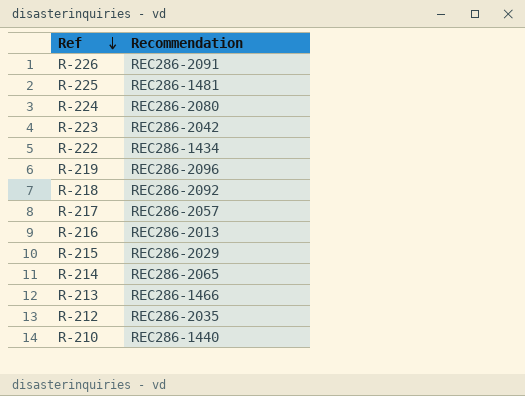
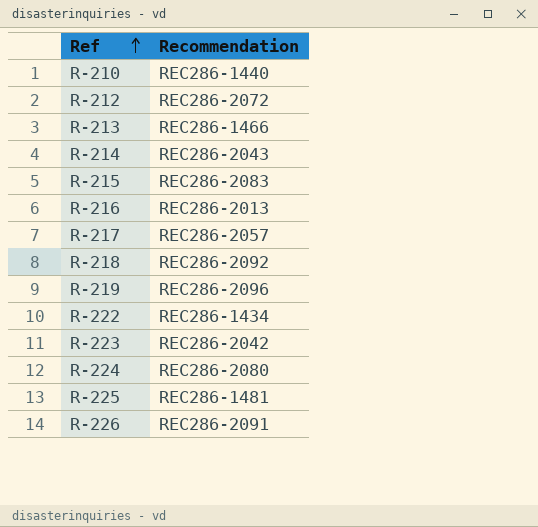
row order: Ref descending -> Ref ascending
R-212 | Recommendation: REC286-2035 -> REC286-2072
R-214 | Recommendation: REC286-2065 -> REC286-2043
R-215 | Recommendation: REC286-2029 -> REC286-2083

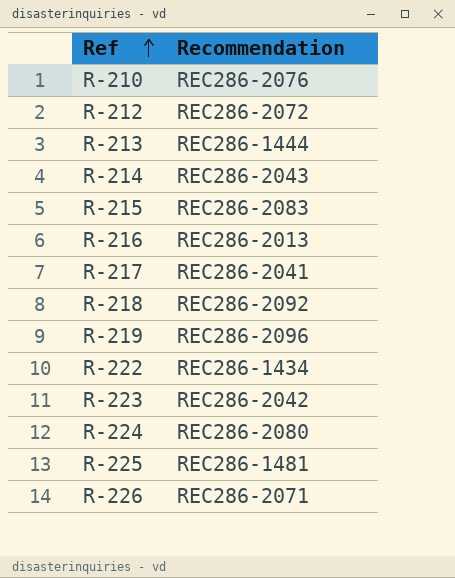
R-210 | Recommendation: REC286-1440 -> REC286-2076
R-213 | Recommendation: REC286-1466 -> REC286-1444
R-217 | Recommendation: REC286-2057 -> REC286-2041
R-226 | Recommendation: REC286-2091 -> REC286-2071

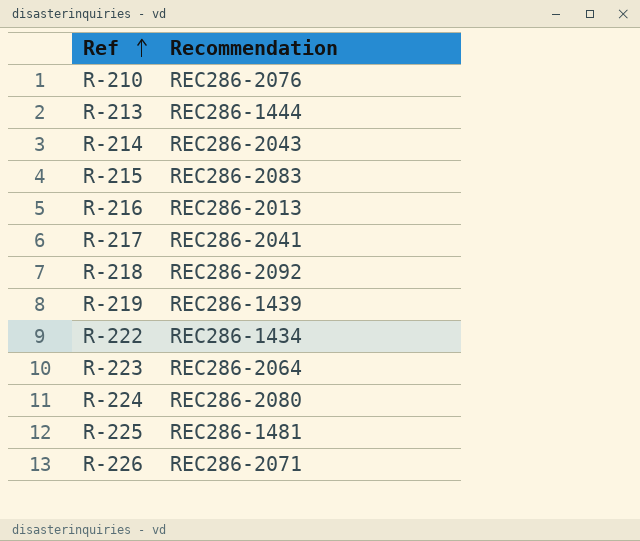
row R-212: REC286-2072 -> none
R-219 | Recommendation: REC286-2096 -> REC286-1439
R-223 | Recommendation: REC286-2042 -> REC286-2064

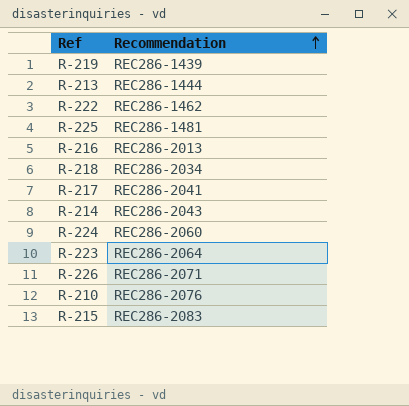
row order: Ref ascending -> Recommendation ascending
R-222 | Recommendation: REC286-1434 -> REC286-1462
R-218 | Recommendation: REC286-2092 -> REC286-2034
R-224 | Recommendation: REC286-2080 -> REC286-2060

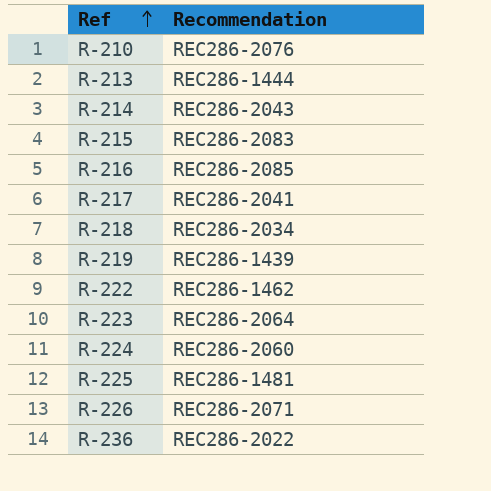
row order: Recommendation ascending -> Ref ascending
R-216 | Recommendation: REC286-2013 -> REC286-2085
row R-236: none -> REC286-2022

